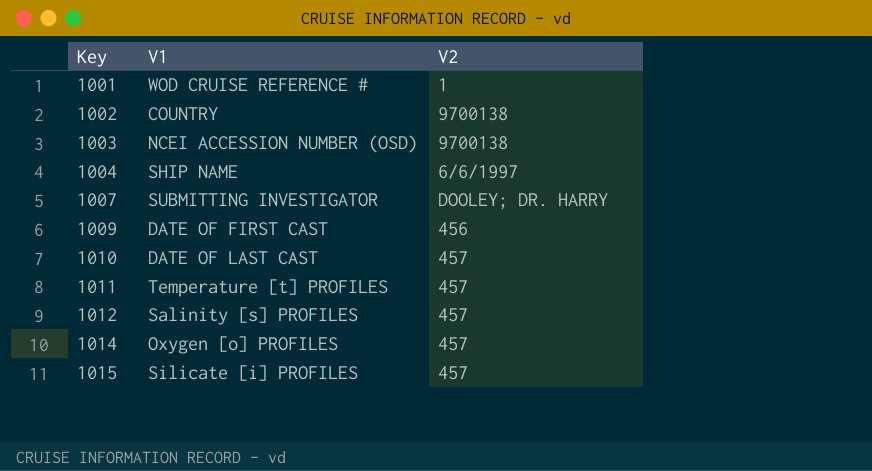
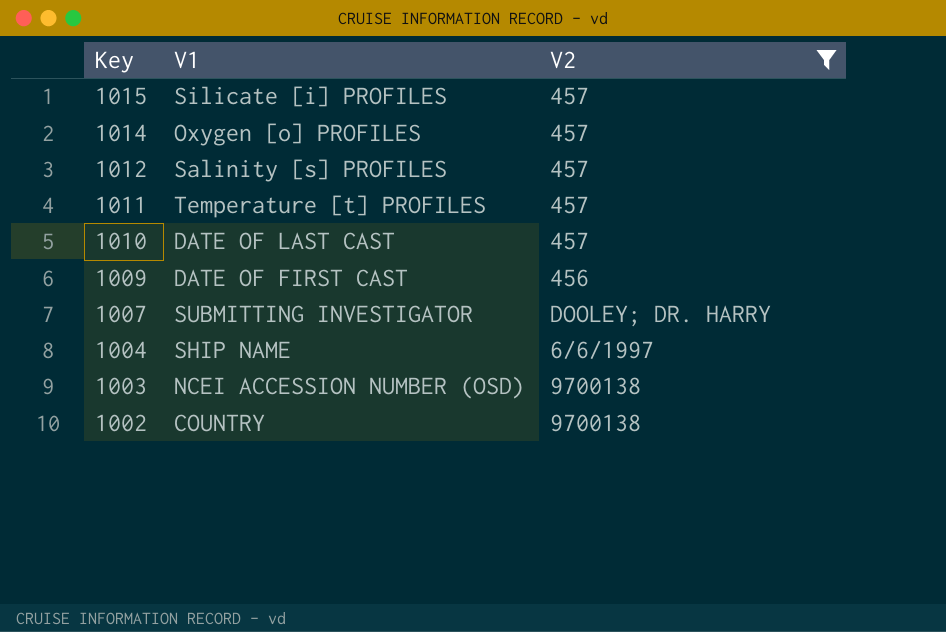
filter: none -> V2 != 1
row order: Key ascending -> Key descending

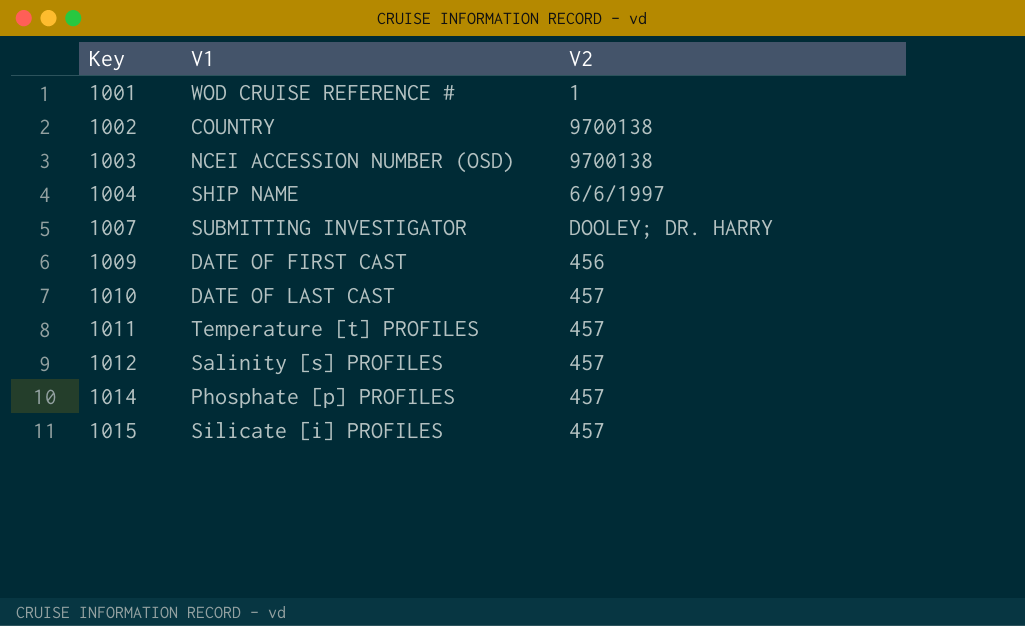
filter: V2 != 1 -> none
row order: Key descending -> Key ascending
1014 | V1: Oxygen [o] PROFILES -> Phosphate [p] PROFILES

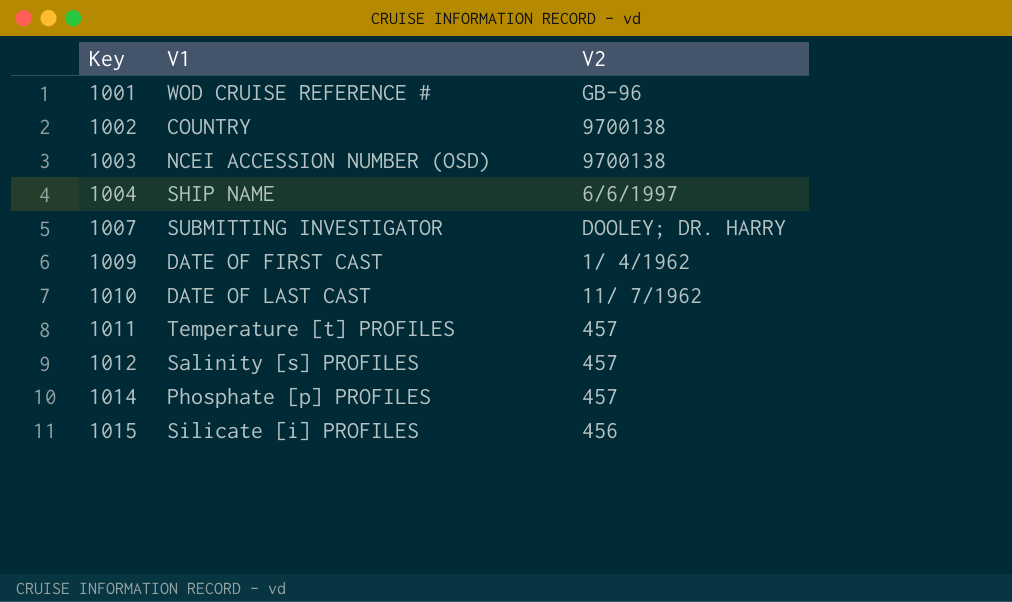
1001 | V2: 1 -> GB-96
1009 | V2: 456 -> 1/ 4/1962
1010 | V2: 457 -> 11/ 7/1962
1015 | V2: 457 -> 456

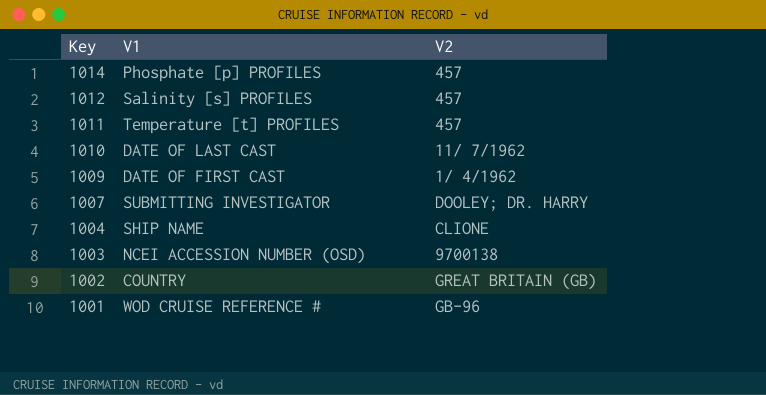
row order: Key ascending -> Key descending
row 1015: Silicate [i] PROFILES | 456 -> none
1004 | V2: 6/6/1997 -> CLIONE
1002 | V2: 9700138 -> GREAT BRITAIN (GB)

